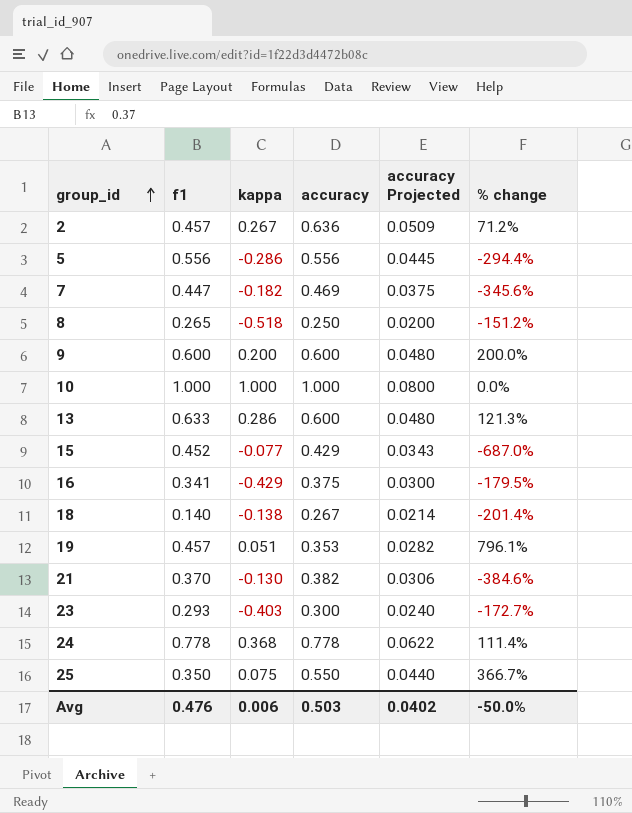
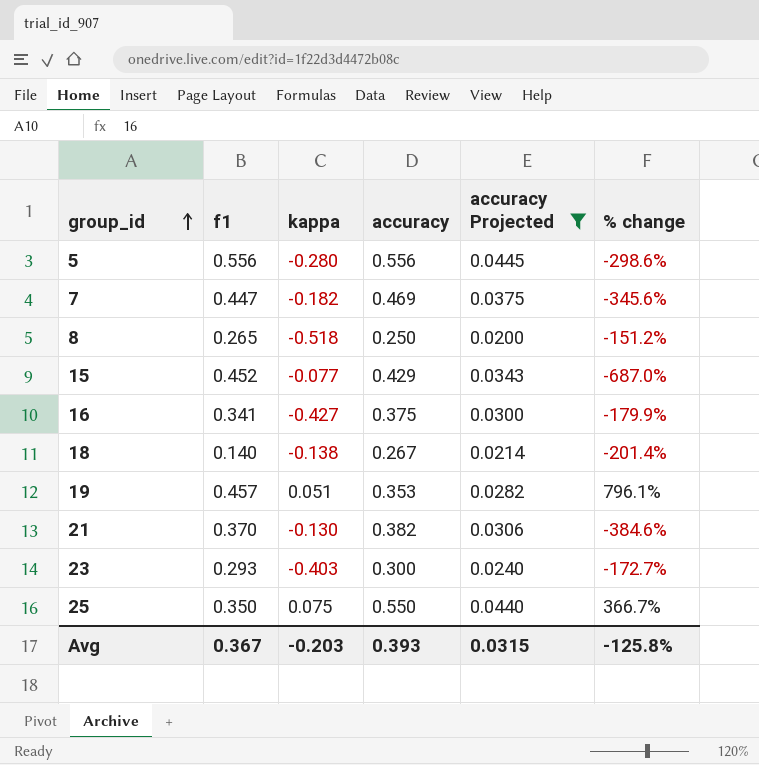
filter: none -> accuracy Projected <= 0.0445
5 | kappa: -0.286 -> -0.280
5 | % change: -294.4% -> -298.6%
16 | kappa: -0.429 -> -0.427
16 | % change: -179.5% -> -179.9%
Avg | f1: 0.476 -> 0.367
Avg | kappa: 0.006 -> -0.203
Avg | accuracy: 0.503 -> 0.393
Avg | accuracy Projected: 0.0402 -> 0.0315
Avg | % change: -50.0% -> -125.8%

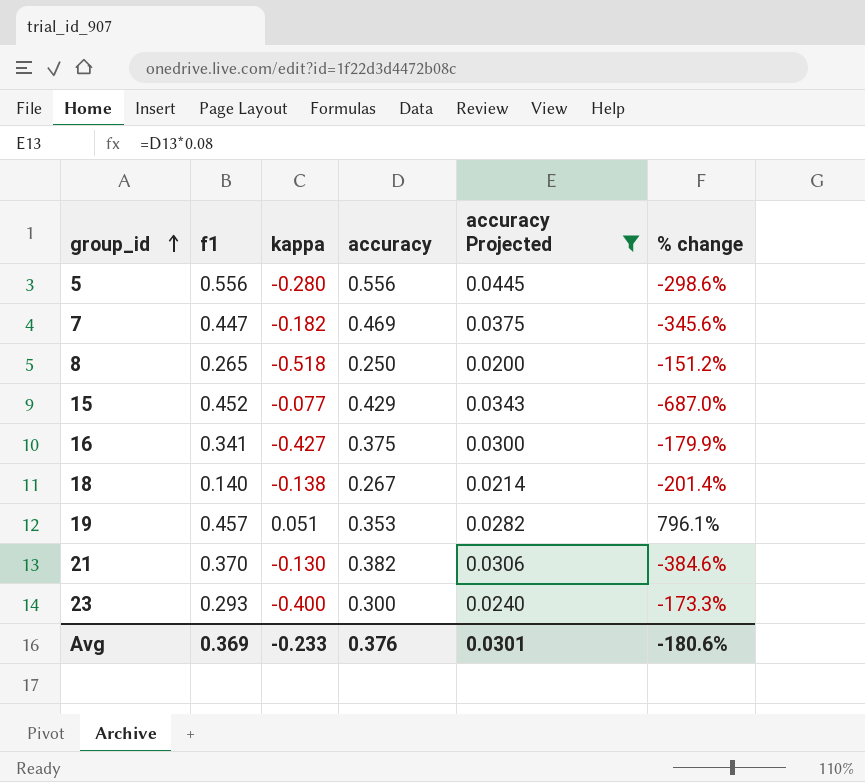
row 25: 0.350 | 0.075 | 0.550 | 0.0440 | 366.7% -> none
23 | kappa: -0.403 -> -0.400
23 | % change: -172.7% -> -173.3%
Avg | f1: 0.367 -> 0.369
Avg | kappa: -0.203 -> -0.233
Avg | accuracy: 0.393 -> 0.376
Avg | accuracy Projected: 0.0315 -> 0.0301
Avg | % change: -125.8% -> -180.6%

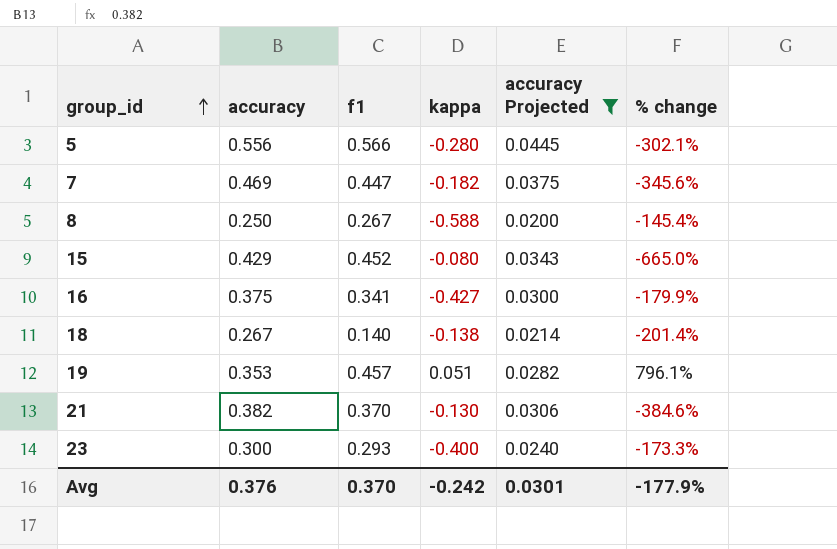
column accuracy | position: 4 -> 2
5 | f1: 0.556 -> 0.566
5 | % change: -298.6% -> -302.1%
8 | f1: 0.265 -> 0.267
8 | kappa: -0.518 -> -0.588
8 | % change: -151.2% -> -145.4%
15 | kappa: -0.077 -> -0.080
15 | % change: -687.0% -> -665.0%
Avg | f1: 0.369 -> 0.370
Avg | kappa: -0.233 -> -0.242
Avg | % change: -180.6% -> -177.9%

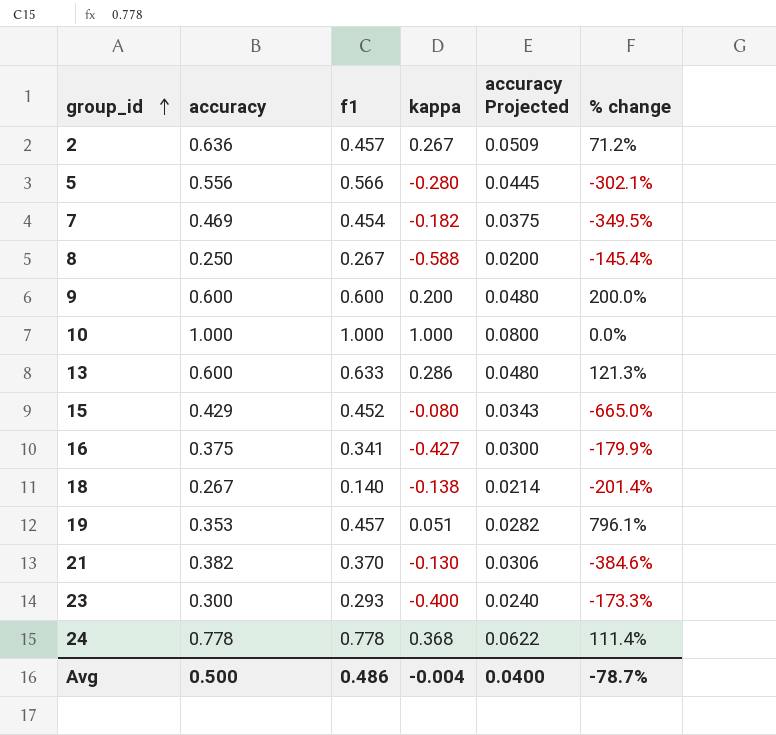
filter: accuracy Projected <= 0.0445 -> none
7 | f1: 0.447 -> 0.454
7 | % change: -345.6% -> -349.5%
Avg | accuracy: 0.376 -> 0.500
Avg | f1: 0.370 -> 0.486
Avg | kappa: -0.242 -> -0.004
Avg | accuracy Projected: 0.0301 -> 0.0400
Avg | % change: -177.9% -> -78.7%

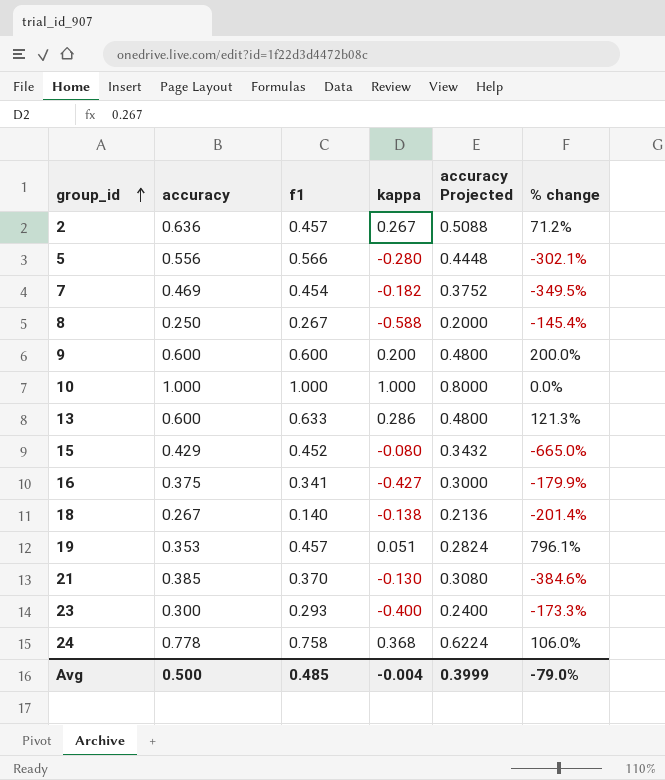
column accuracy Projected | formula: [accuracy] * 0.08 -> [accuracy] * 0.8
21 | accuracy: 0.382 -> 0.385
24 | f1: 0.778 -> 0.758
24 | % change: 111.4% -> 106.0%
Avg | f1: 0.486 -> 0.485
Avg | accuracy Projected: 0.0400 -> 0.3999
Avg | % change: -78.7% -> -79.0%

